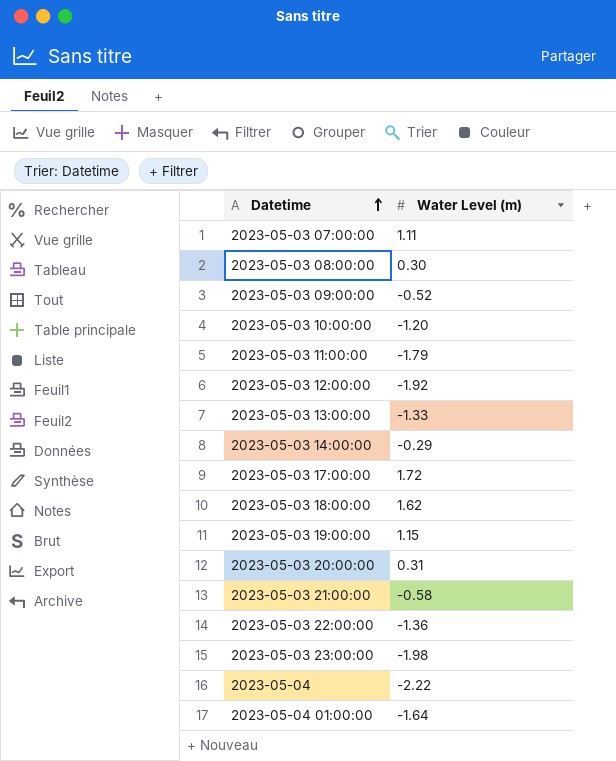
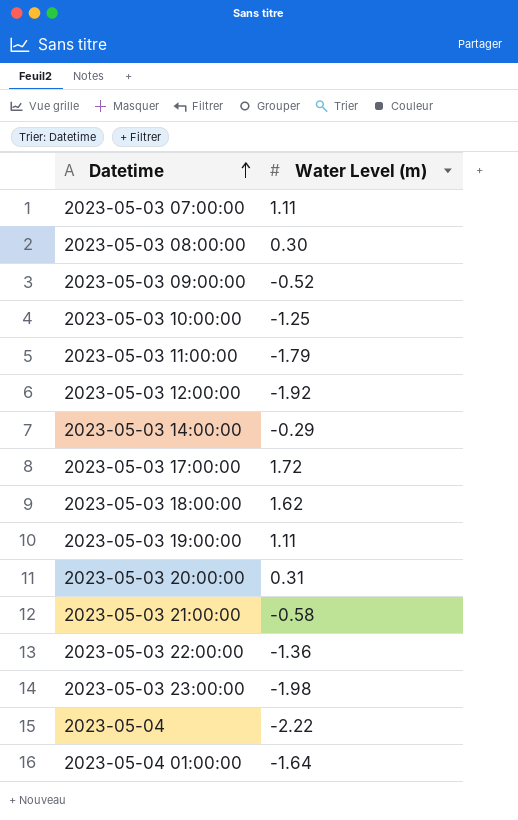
row 2023-05-03 13:00:00: -1.33 -> none
2023-05-03 10:00:00 | Water Level (m): -1.20 -> -1.25
2023-05-03 19:00:00 | Water Level (m): 1.15 -> 1.11

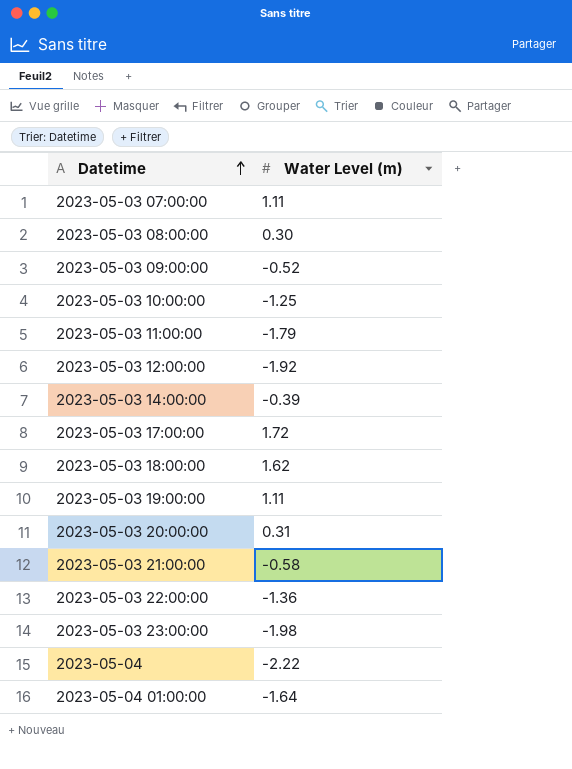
2023-05-03 14:00:00 | Water Level (m): -0.29 -> -0.39

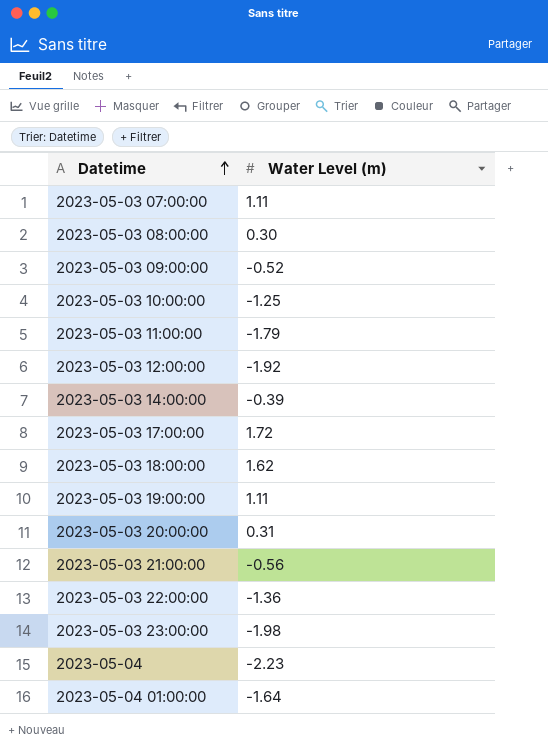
2023-05-03 21:00:00 | Water Level (m): -0.58 -> -0.56
2023-05-04 | Water Level (m): -2.22 -> -2.23

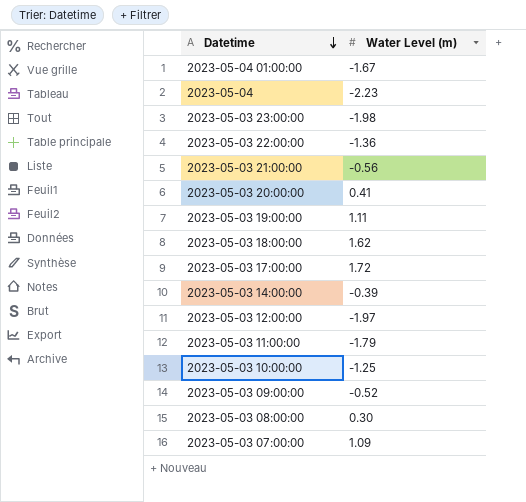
row order: Datetime ascending -> Datetime descending
2023-05-04 01:00:00 | Water Level (m): -1.64 -> -1.67
2023-05-03 20:00:00 | Water Level (m): 0.31 -> 0.41
2023-05-03 12:00:00 | Water Level (m): -1.92 -> -1.97
2023-05-03 07:00:00 | Water Level (m): 1.11 -> 1.09

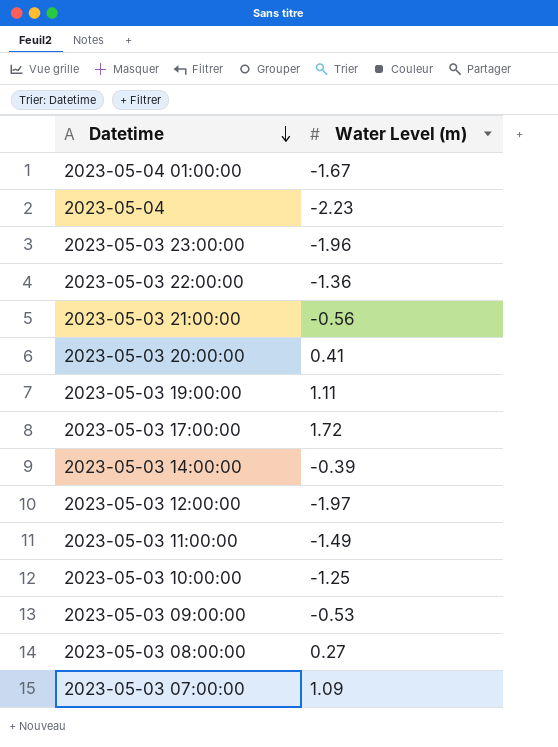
row 2023-05-03 18:00:00: 1.62 -> none
2023-05-03 23:00:00 | Water Level (m): -1.98 -> -1.96
2023-05-03 11:00:00 | Water Level (m): -1.79 -> -1.49
2023-05-03 09:00:00 | Water Level (m): -0.52 -> -0.53
2023-05-03 08:00:00 | Water Level (m): 0.30 -> 0.27

